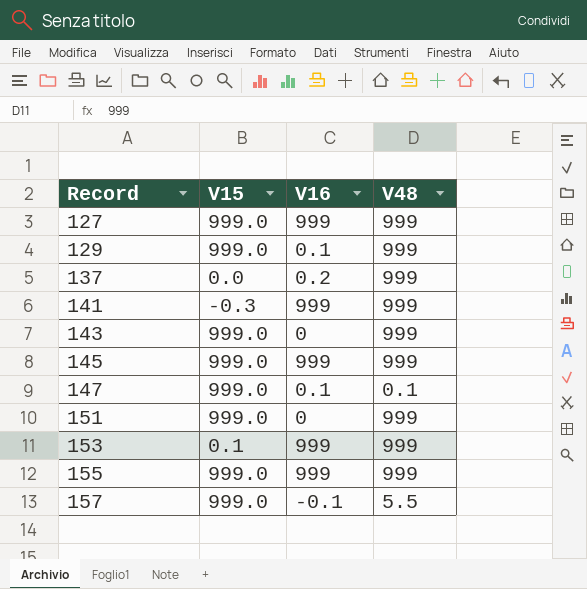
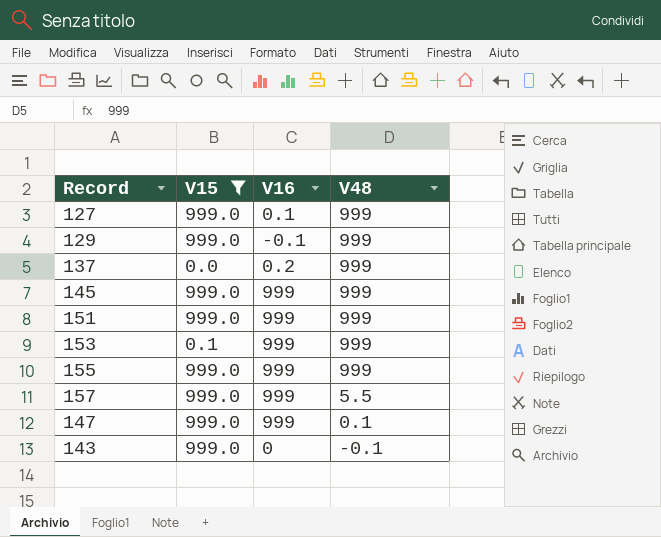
filter: none -> V15 != -0.3
row order: Record ascending -> V48 descending
127 | V16: 999 -> 0.1
129 | V16: 0.1 -> -0.1
151 | V16: 0 -> 999
157 | V16: -0.1 -> 999
147 | V16: 0.1 -> 999
143 | V48: 999 -> -0.1

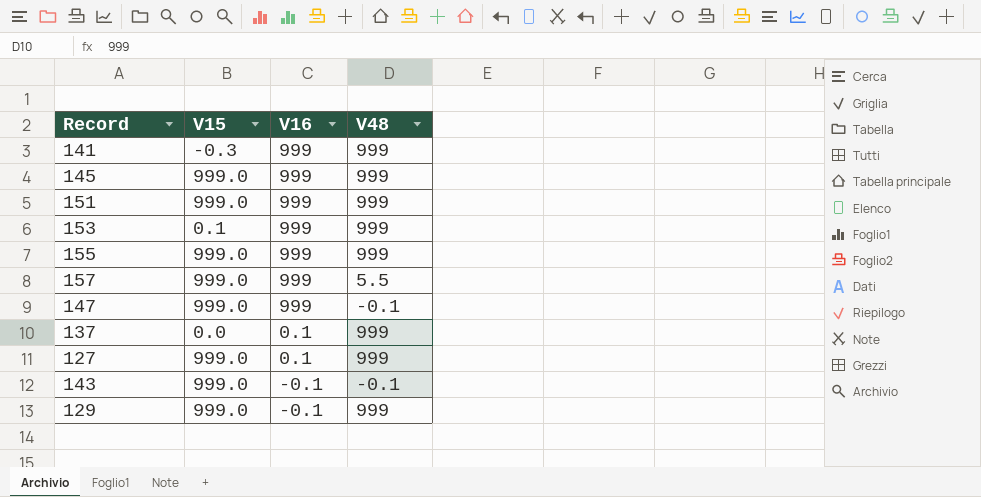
filter: V15 != -0.3 -> none
row order: V48 descending -> V16 descending
147 | V48: 0.1 -> -0.1
137 | V16: 0.2 -> 0.1
143 | V16: 0 -> -0.1

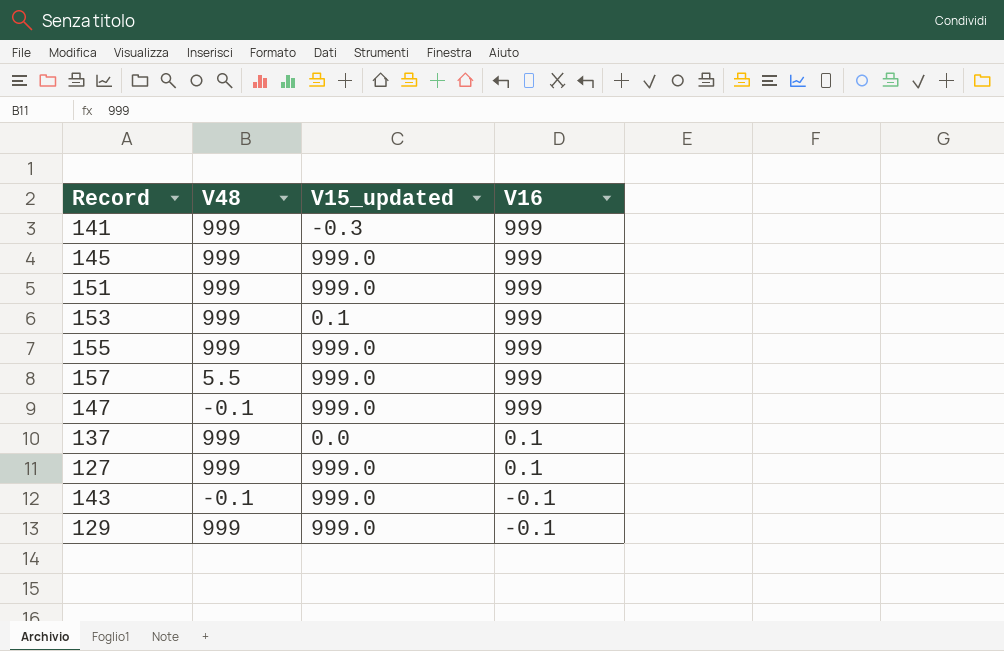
column V48 | position: 4 -> 2
column name: V15 -> V15_updated

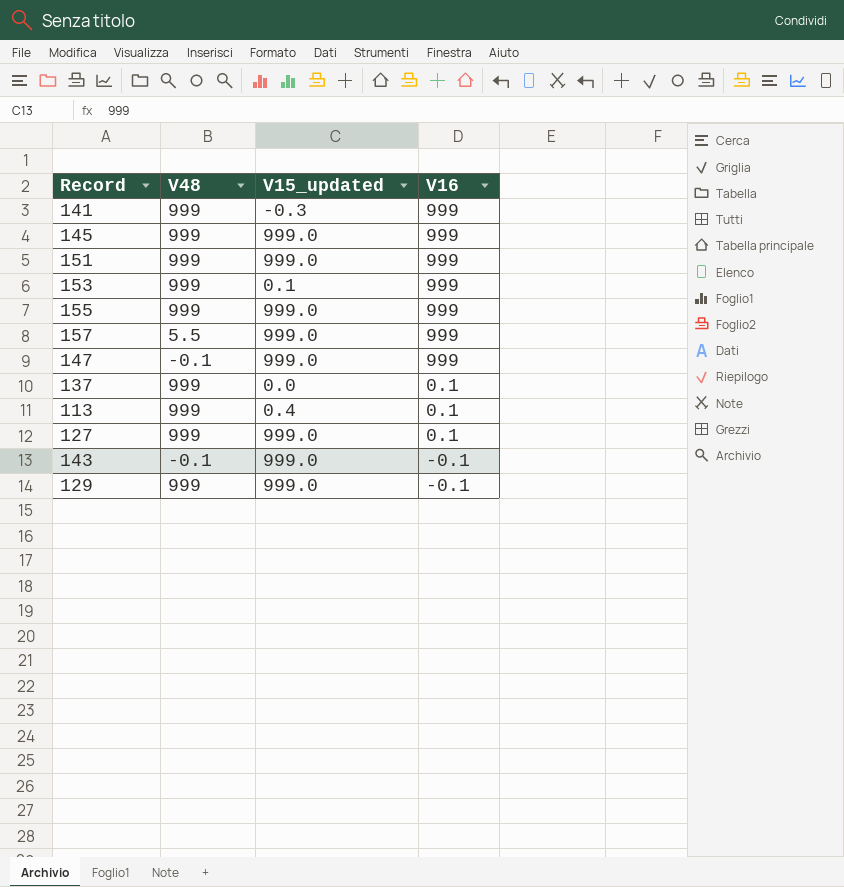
row 113: none -> 999 | 0.4 | 0.1

